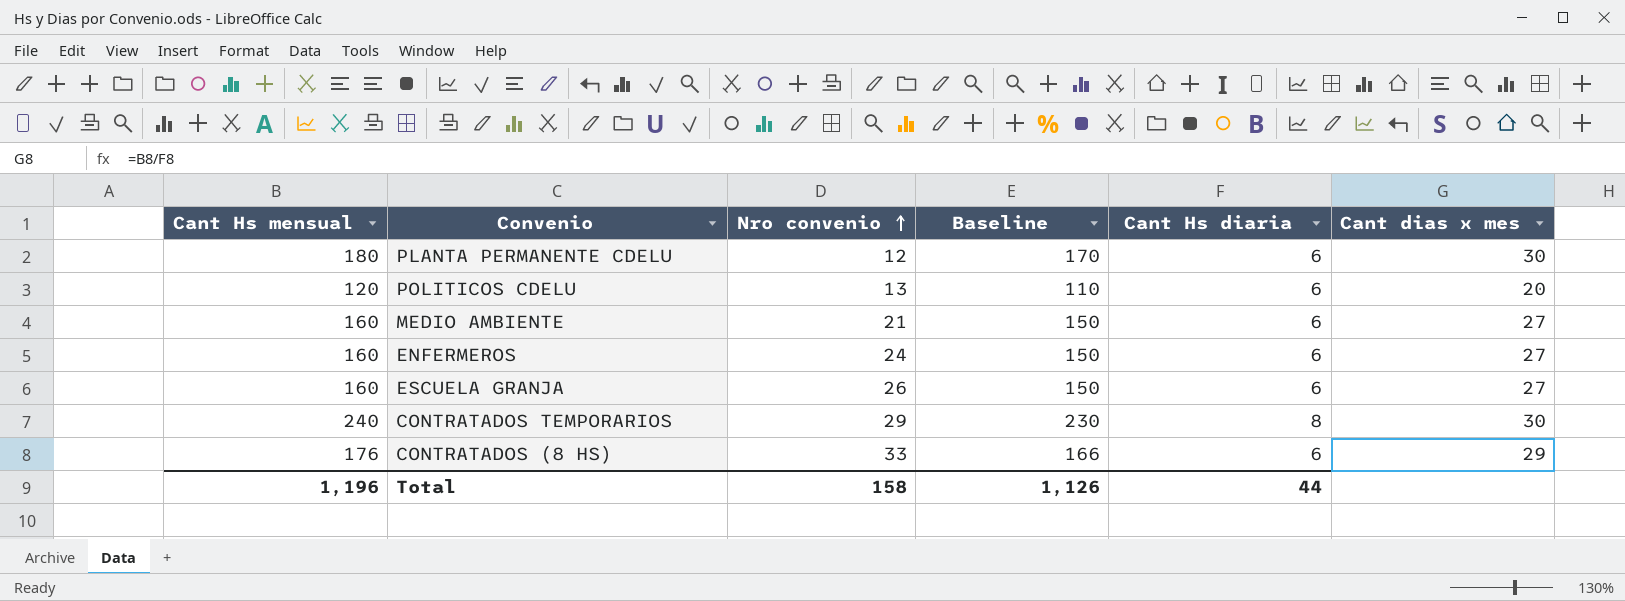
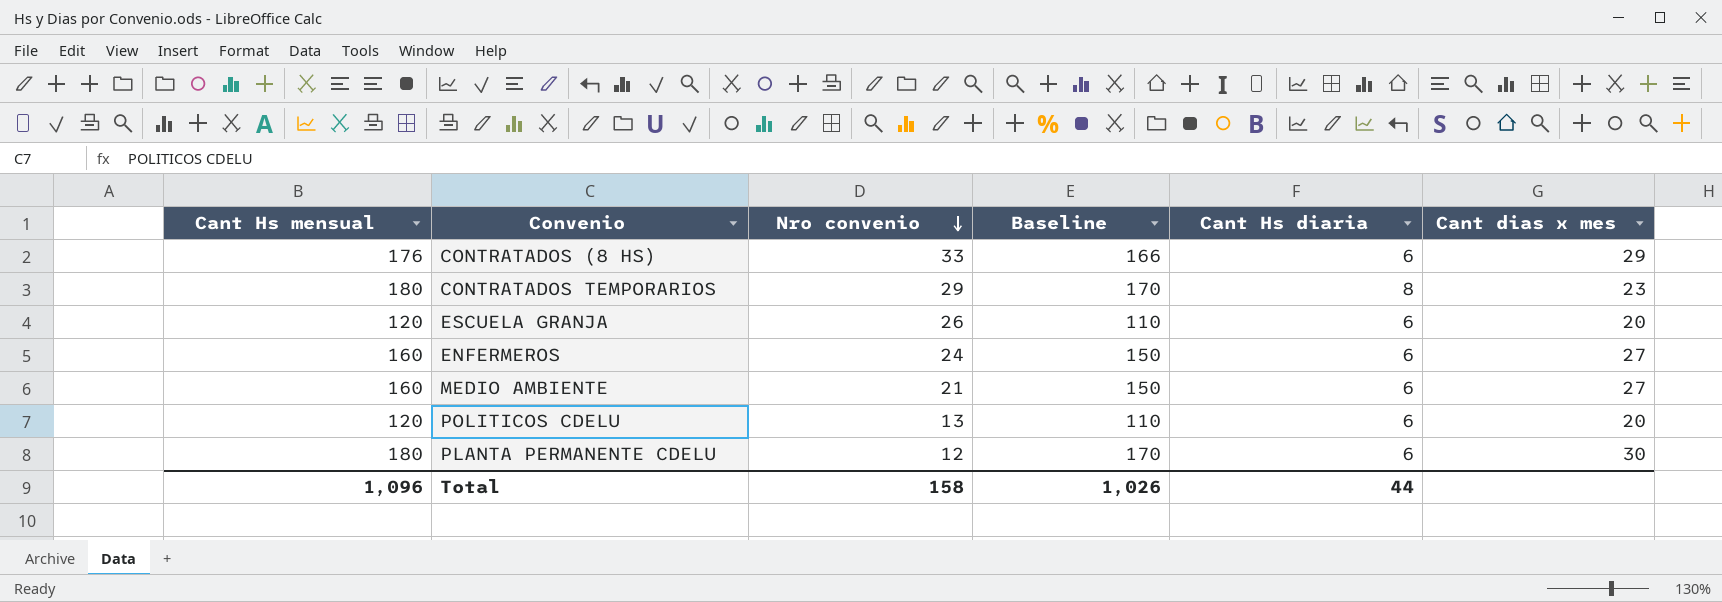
row order: Nro convenio ascending -> Nro convenio descending
CONTRATADOS TEMPORARIOS | Cant Hs mensual: 240 -> 180
CONTRATADOS TEMPORARIOS | Baseline: 230 -> 170
CONTRATADOS TEMPORARIOS | Cant dias x mes: 30 -> 23
ESCUELA GRANJA | Cant Hs mensual: 160 -> 120
ESCUELA GRANJA | Baseline: 150 -> 110
ESCUELA GRANJA | Cant dias x mes: 27 -> 20
Total | Cant Hs mensual: 1,196 -> 1,096
Total | Baseline: 1,126 -> 1,026

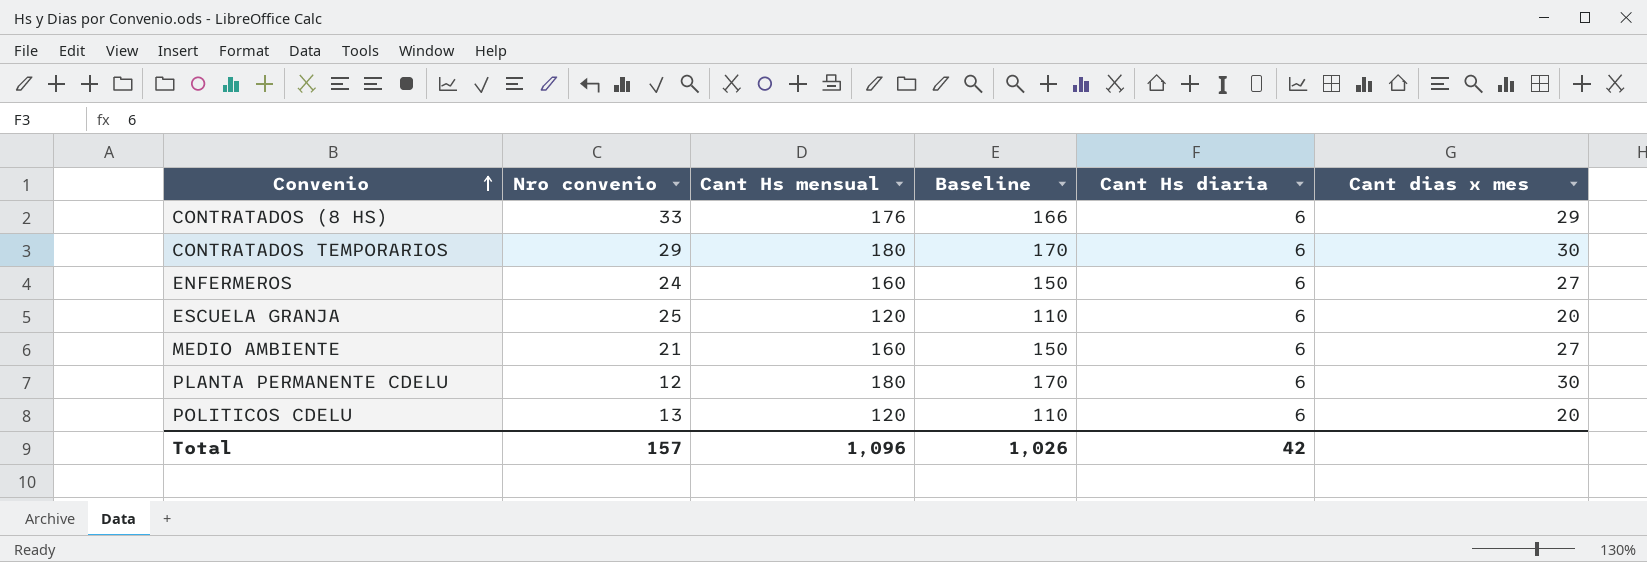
row order: Nro convenio descending -> Convenio ascending
column Cant Hs mensual | position: 1 -> 3
CONTRATADOS TEMPORARIOS | Cant Hs diaria: 8 -> 6
CONTRATADOS TEMPORARIOS | Cant dias x mes: 23 -> 30
ESCUELA GRANJA | Nro convenio: 26 -> 25
Total | Nro convenio: 158 -> 157
Total | Cant Hs diaria: 44 -> 42

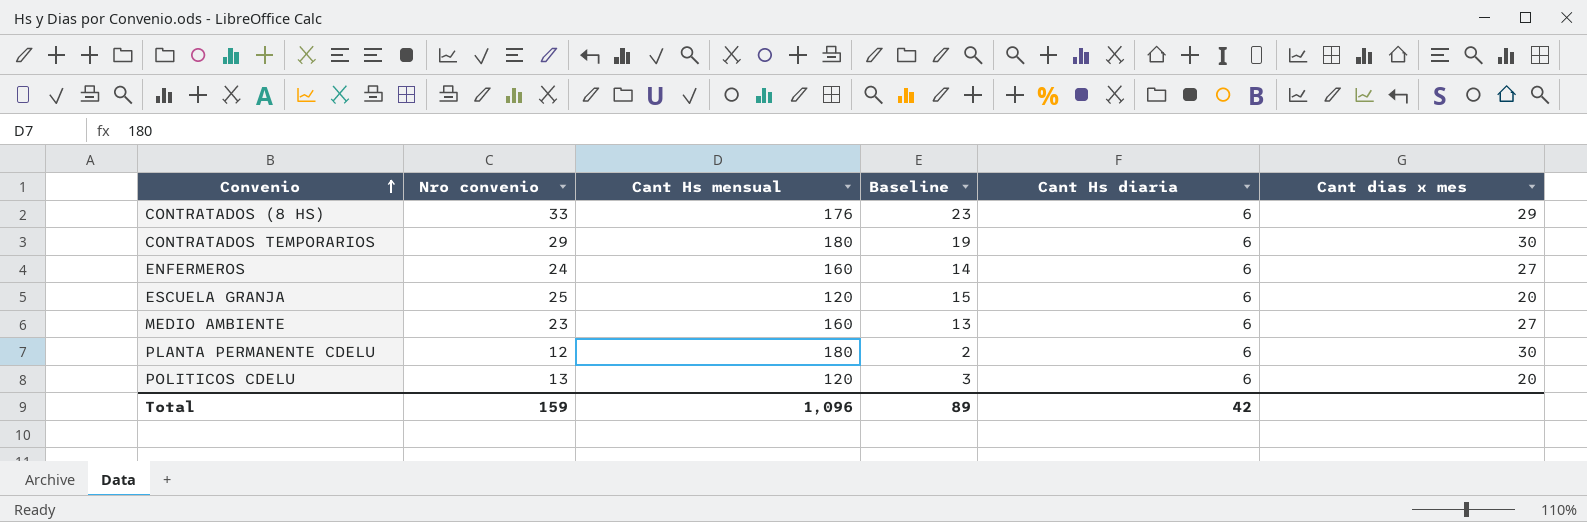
column Baseline | formula: [Cant Hs mensual] - 10 -> [Nro convenio] - 10
MEDIO AMBIENTE | Nro convenio: 21 -> 23
Total | Nro convenio: 157 -> 159
Total | Baseline: 1,026 -> 89

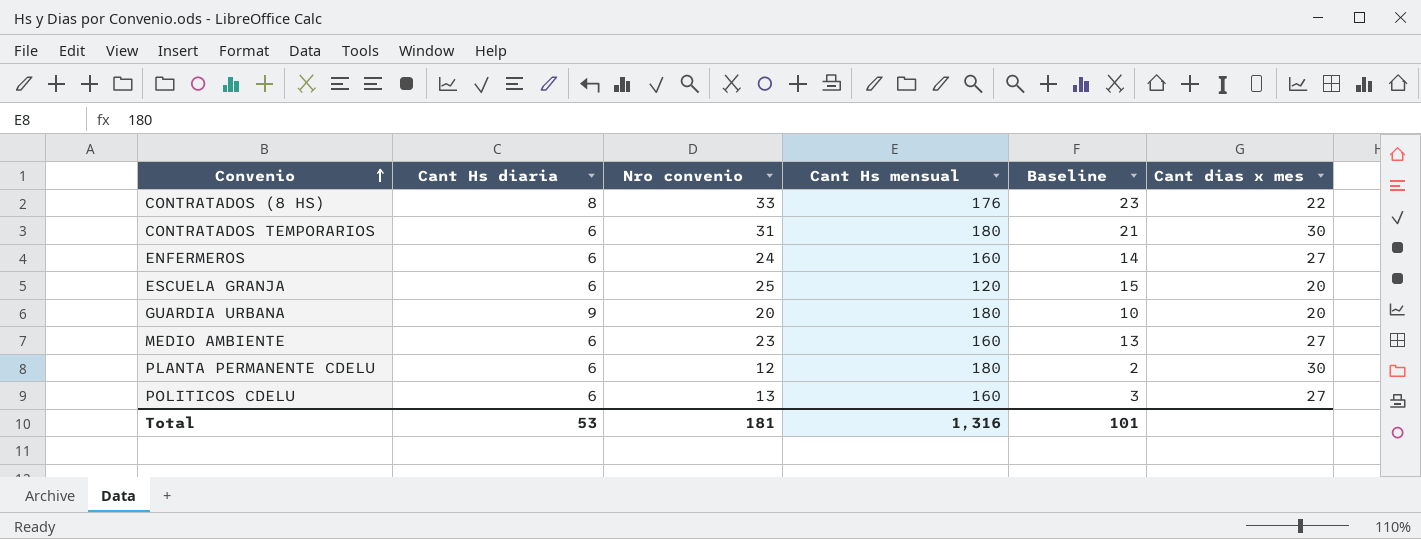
column Cant Hs diaria | position: 5 -> 2
CONTRATADOS (8 HS) | Cant Hs diaria: 6 -> 8
CONTRATADOS (8 HS) | Cant dias x mes: 29 -> 22
CONTRATADOS TEMPORARIOS | Nro convenio: 29 -> 31
CONTRATADOS TEMPORARIOS | Baseline: 19 -> 21
row GUARDIA URBANA: none -> 9 | 20 | 180 | 10 | 20
POLITICOS CDELU | Cant Hs mensual: 120 -> 160
POLITICOS CDELU | Cant dias x mes: 20 -> 27
Total | Cant Hs diaria: 42 -> 53
Total | Nro convenio: 159 -> 181
Total | Cant Hs mensual: 1,096 -> 1,316
Total | Baseline: 89 -> 101

